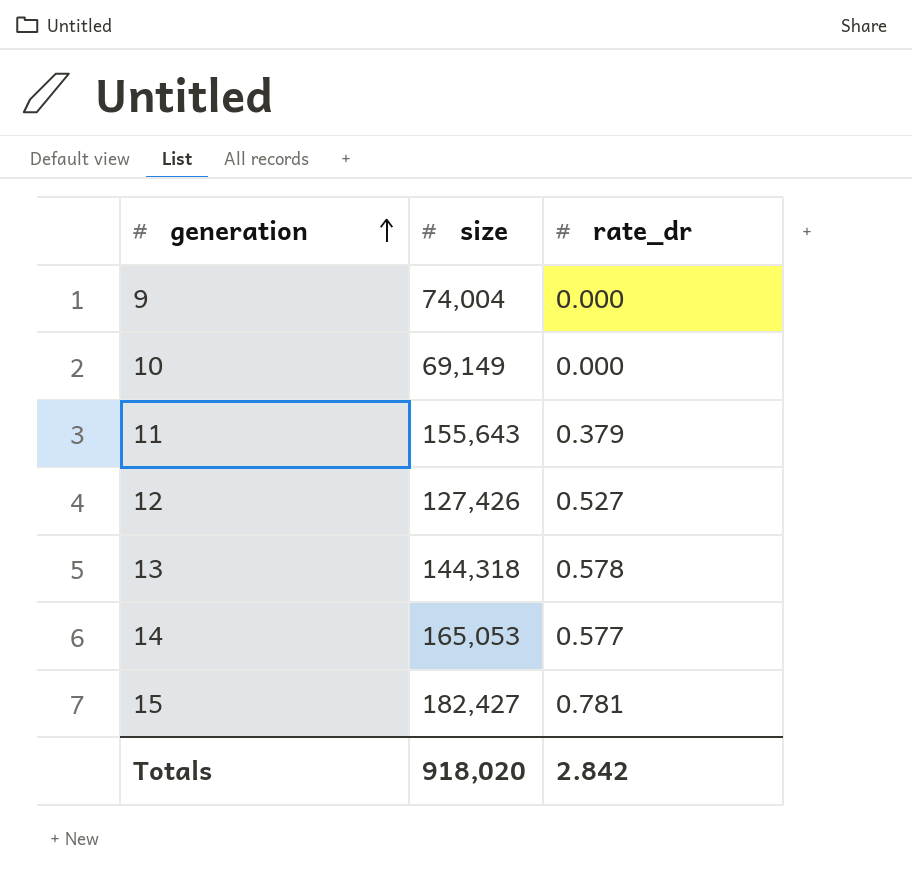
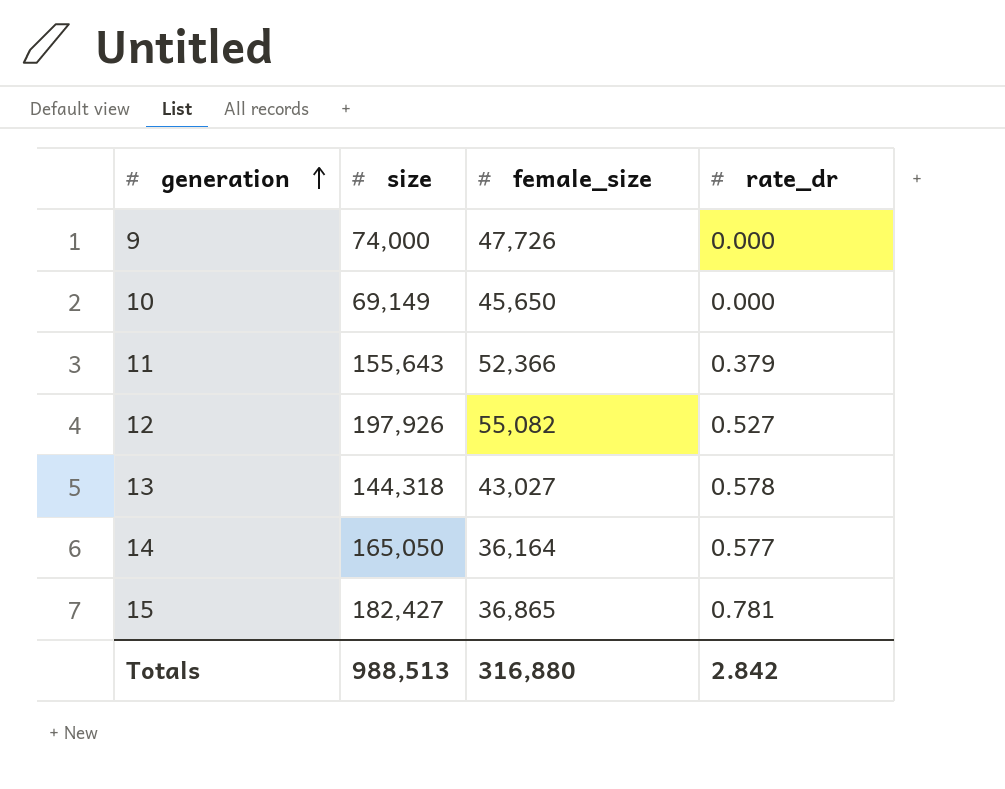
column female_size | position: none -> 3
9 | size: 74,004 -> 74,000
12 | size: 127,426 -> 197,926
14 | size: 165,053 -> 165,050
Totals | size: 918,020 -> 988,513

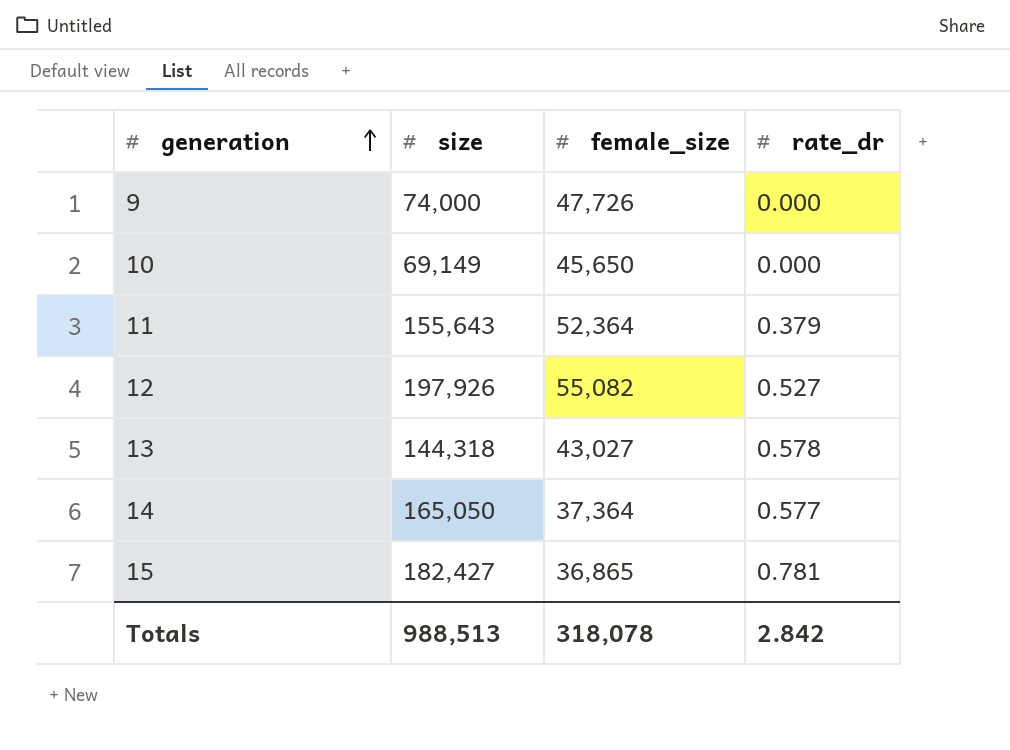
11 | female_size: 52,366 -> 52,364
14 | female_size: 36,164 -> 37,364
Totals | female_size: 316,880 -> 318,078

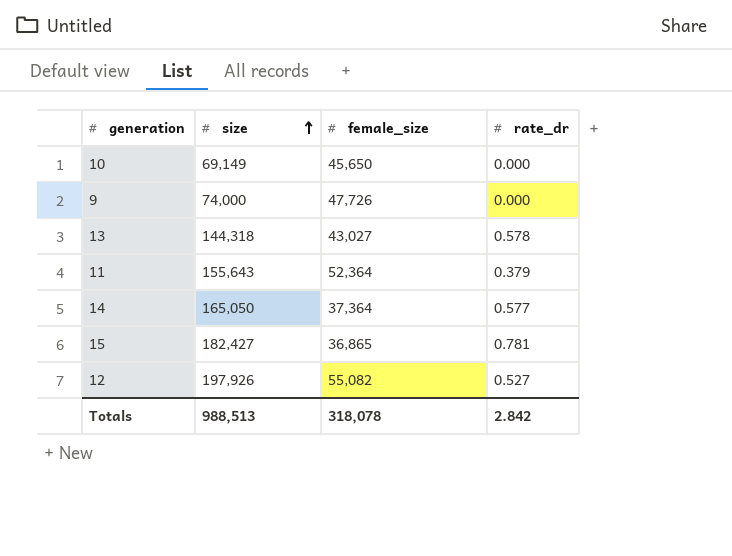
row order: generation ascending -> size ascending

